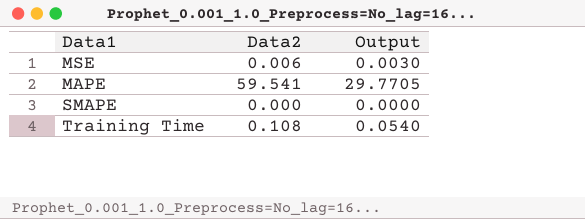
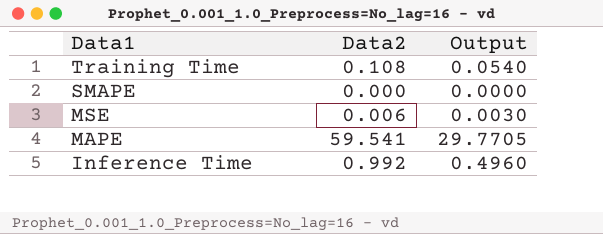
row order: none -> Data1 descending
row Inference Time: none -> 0.992 | 0.4960

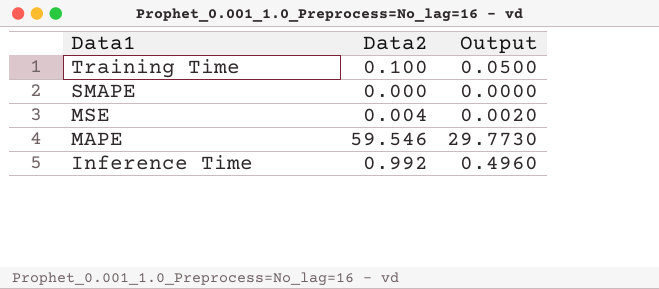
Training Time | Data2: 0.108 -> 0.100
Training Time | Output: 0.0540 -> 0.0500
MSE | Data2: 0.006 -> 0.004
MSE | Output: 0.0030 -> 0.0020
MAPE | Data2: 59.541 -> 59.546
MAPE | Output: 29.7705 -> 29.7730

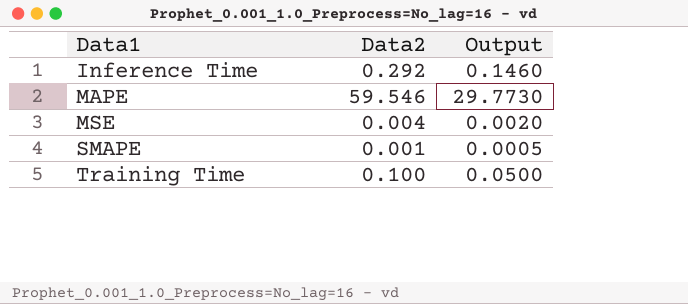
row order: Data1 descending -> Data1 ascending
Inference Time | Data2: 0.992 -> 0.292
Inference Time | Output: 0.4960 -> 0.1460
SMAPE | Data2: 0.000 -> 0.001
SMAPE | Output: 0.0000 -> 0.0005

